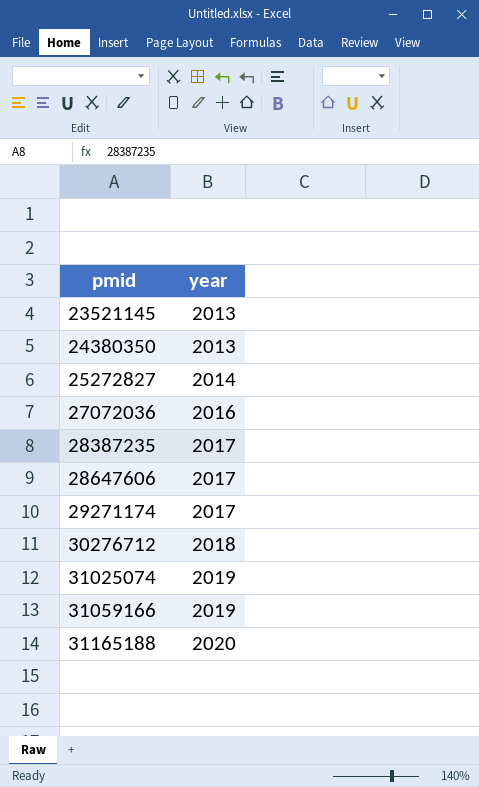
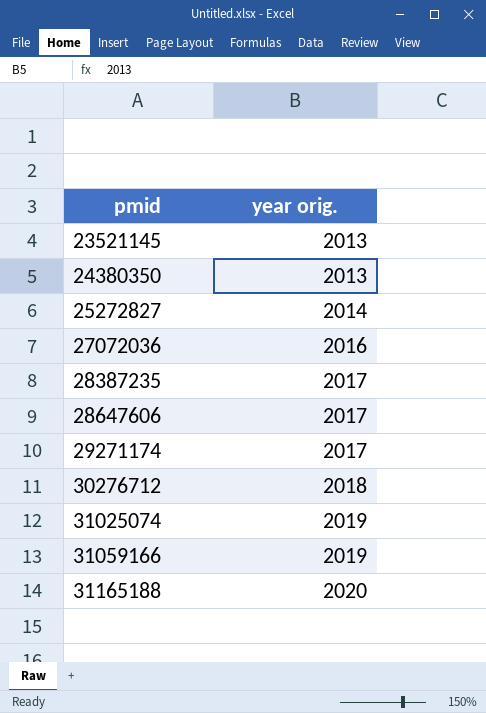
column name: year -> year orig.

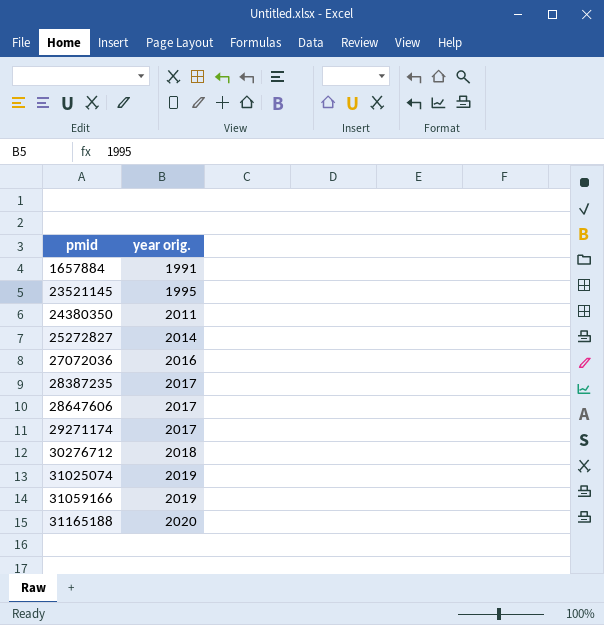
row 1657884: none -> 1991
23521145 | year orig.: 2013 -> 1995
24380350 | year orig.: 2013 -> 2011

